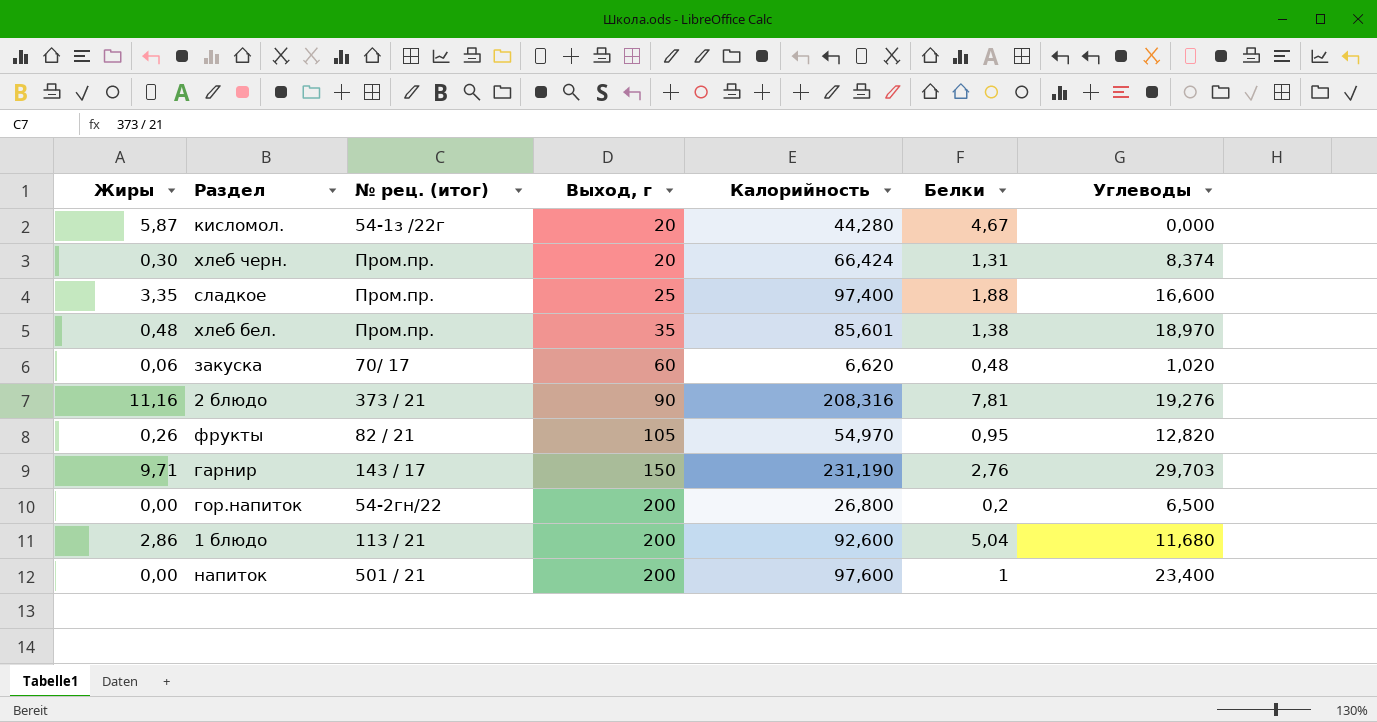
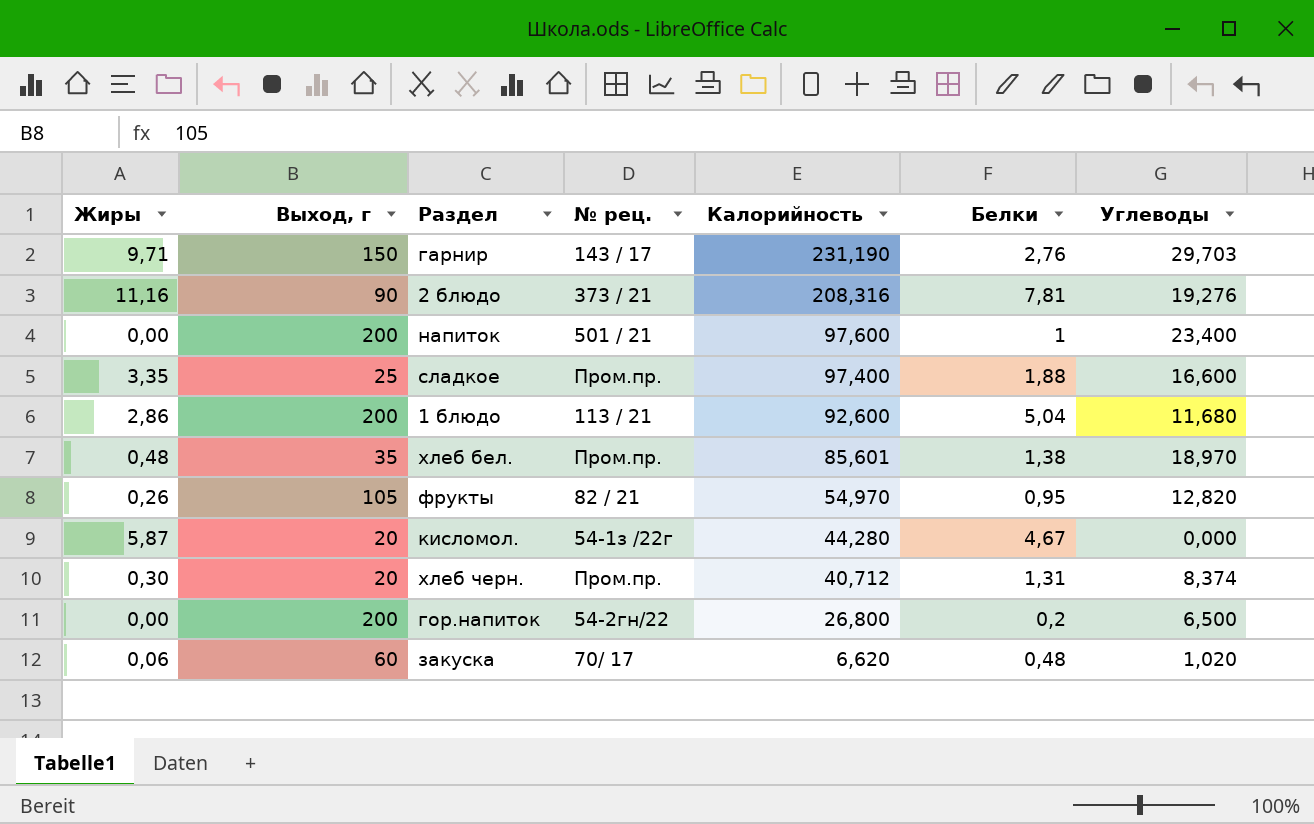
row order: Выход, г ascending -> Калорийность descending
column Выход, г | position: 4 -> 2
column name: № рец. (итог) -> № рец.
хлеб черн. | Калорийность: 66,424 -> 40,712

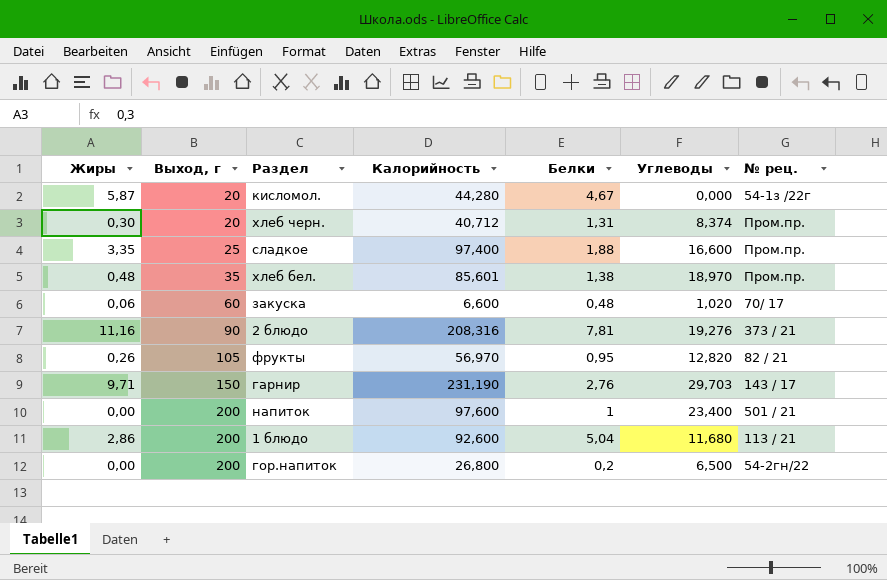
row order: Калорийность descending -> Выход, г ascending
column № рец. | position: 4 -> 7
закуска | Калорийность: 6,620 -> 6,600
фрукты | Калорийность: 54,970 -> 56,970

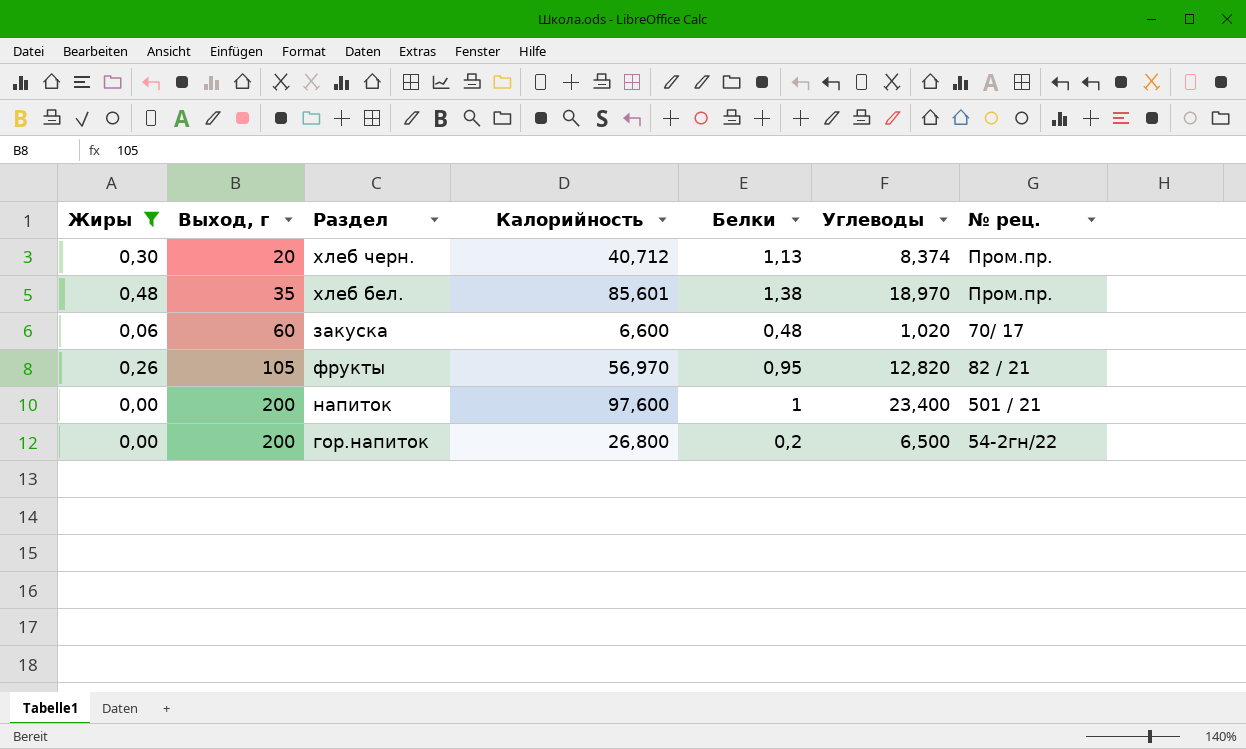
filter: none -> Жиры <= 0,48
хлеб черн. | Белки: 1,31 -> 1,13

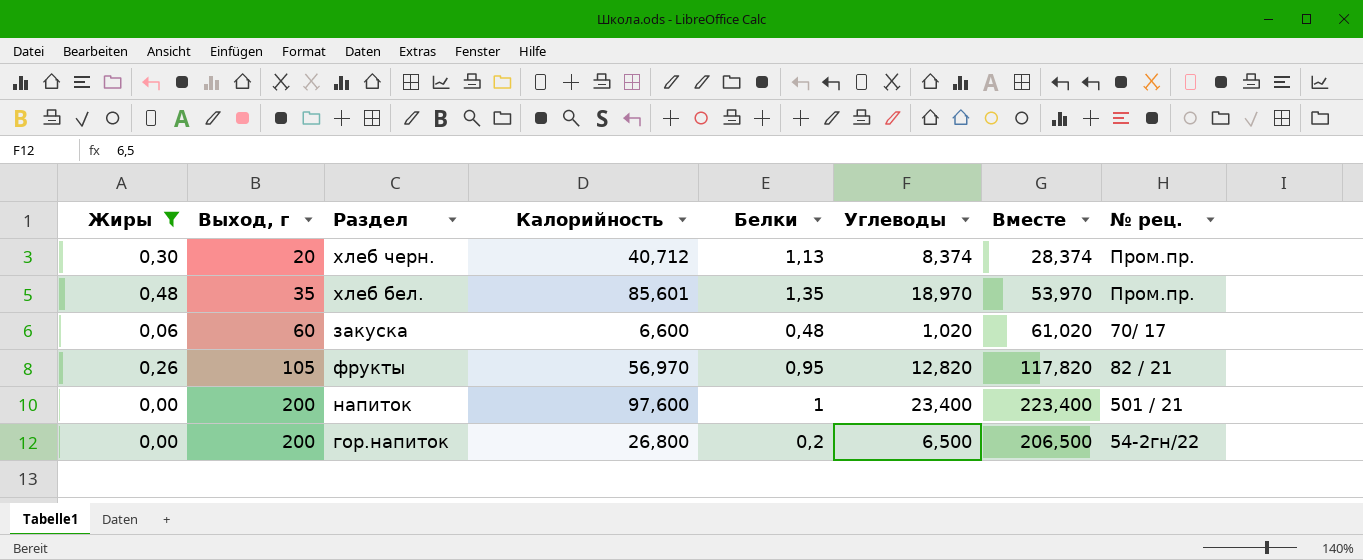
column Вместе | formula: none -> [Выход, г] + [Углеводы]
хлеб бел. | Белки: 1,38 -> 1,35

